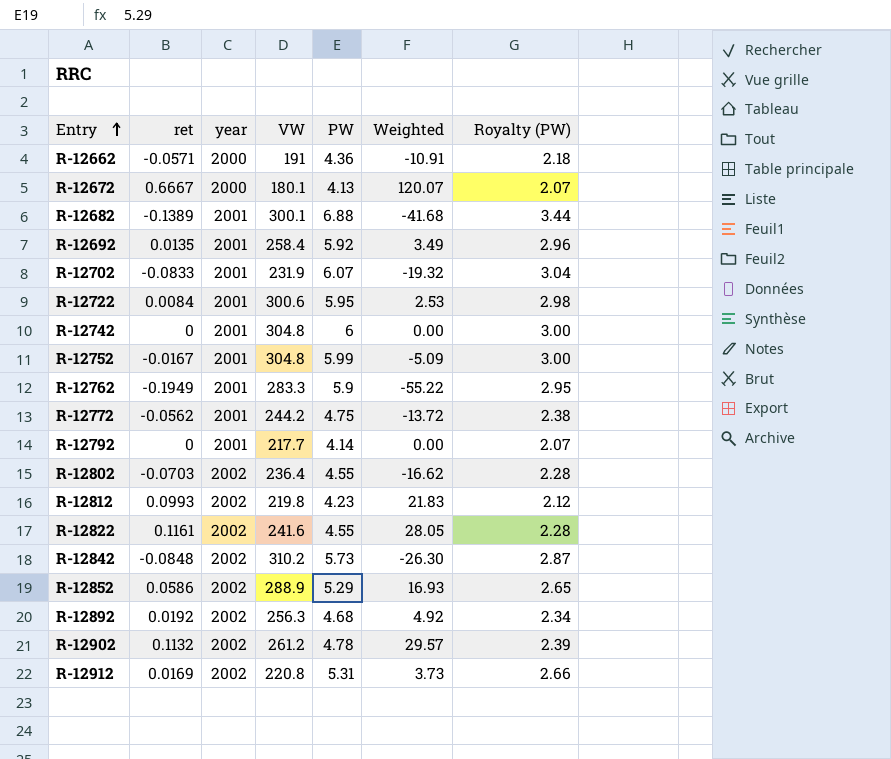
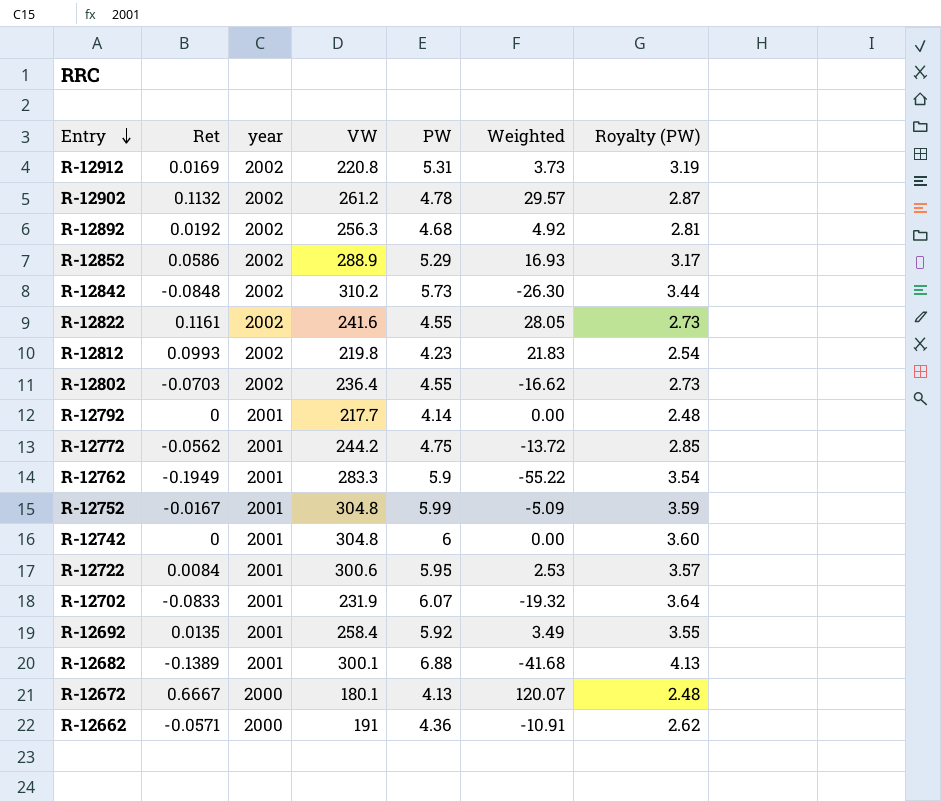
row order: Entry ascending -> Entry descending
column name: ret -> Ret
column Royalty (PW) | formula: [PW] * 0.5 -> [PW] * 0.6

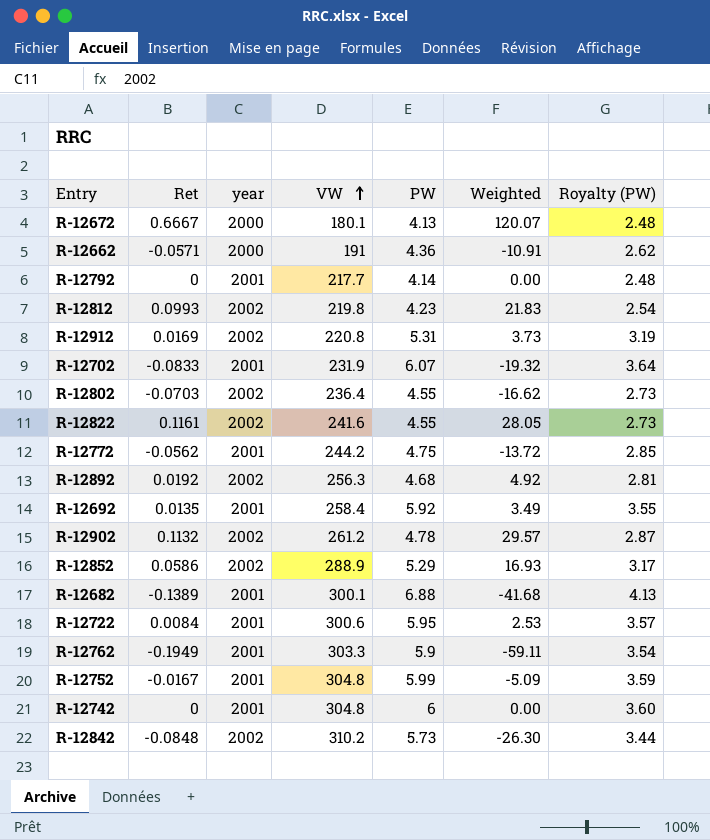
row order: Entry descending -> VW ascending
R-12762 | VW: 283.3 -> 303.3
R-12762 | Weighted: -55.22 -> -59.11

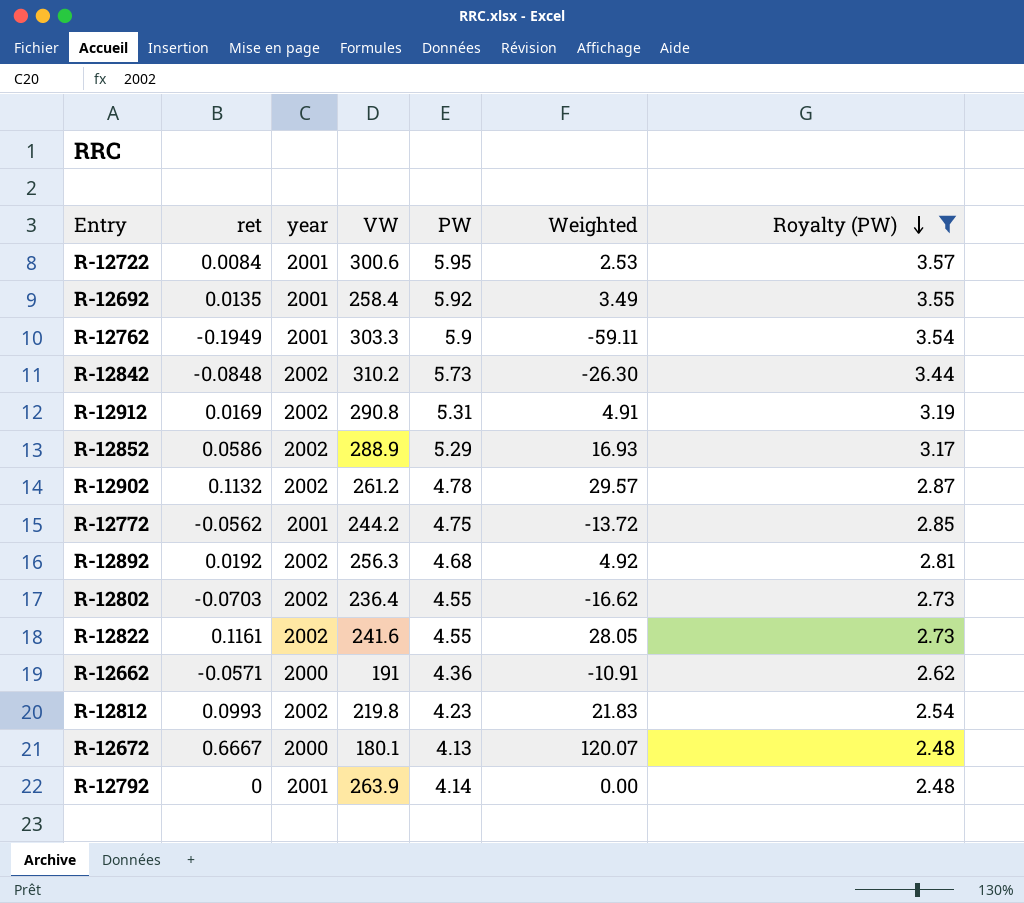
filter: none -> Royalty (PW) <= 3.57
row order: VW ascending -> Royalty (PW) descending
column name: Ret -> ret
R-12912 | VW: 220.8 -> 290.8
R-12912 | Weighted: 3.73 -> 4.91
R-12792 | VW: 217.7 -> 263.9

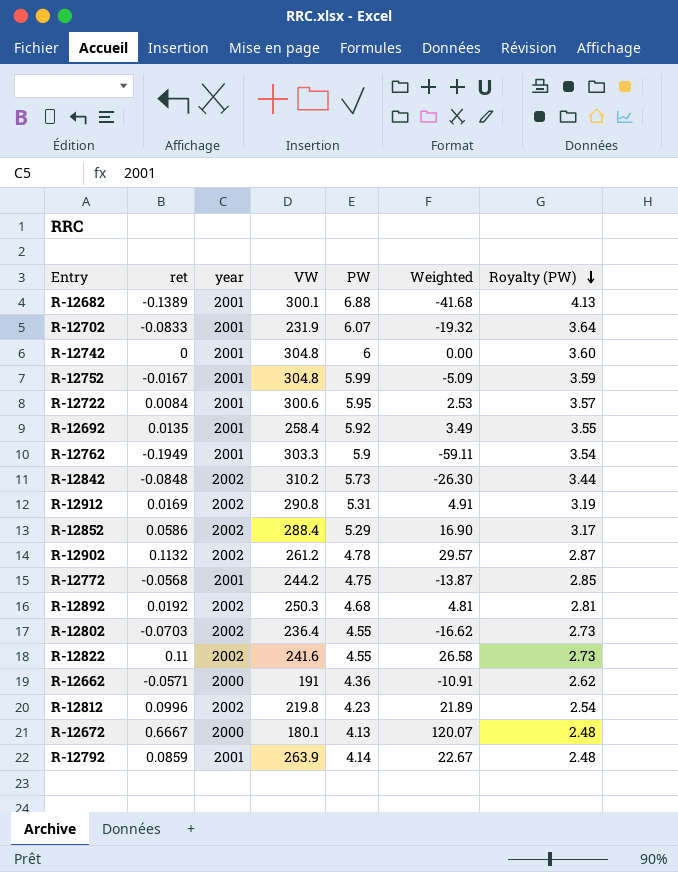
filter: Royalty (PW) <= 3.57 -> none
R-12852 | VW: 288.9 -> 288.4
R-12852 | Weighted: 16.93 -> 16.90
R-12772 | ret: -0.0562 -> -0.0568
R-12772 | Weighted: -13.72 -> -13.87
R-12892 | VW: 256.3 -> 250.3
R-12892 | Weighted: 4.92 -> 4.81
R-12822 | ret: 0.1161 -> 0.11
R-12822 | Weighted: 28.05 -> 26.58
R-12812 | ret: 0.0993 -> 0.0996
R-12812 | Weighted: 21.83 -> 21.89
R-12792 | ret: 0 -> 0.0859
R-12792 | Weighted: 0.00 -> 22.67

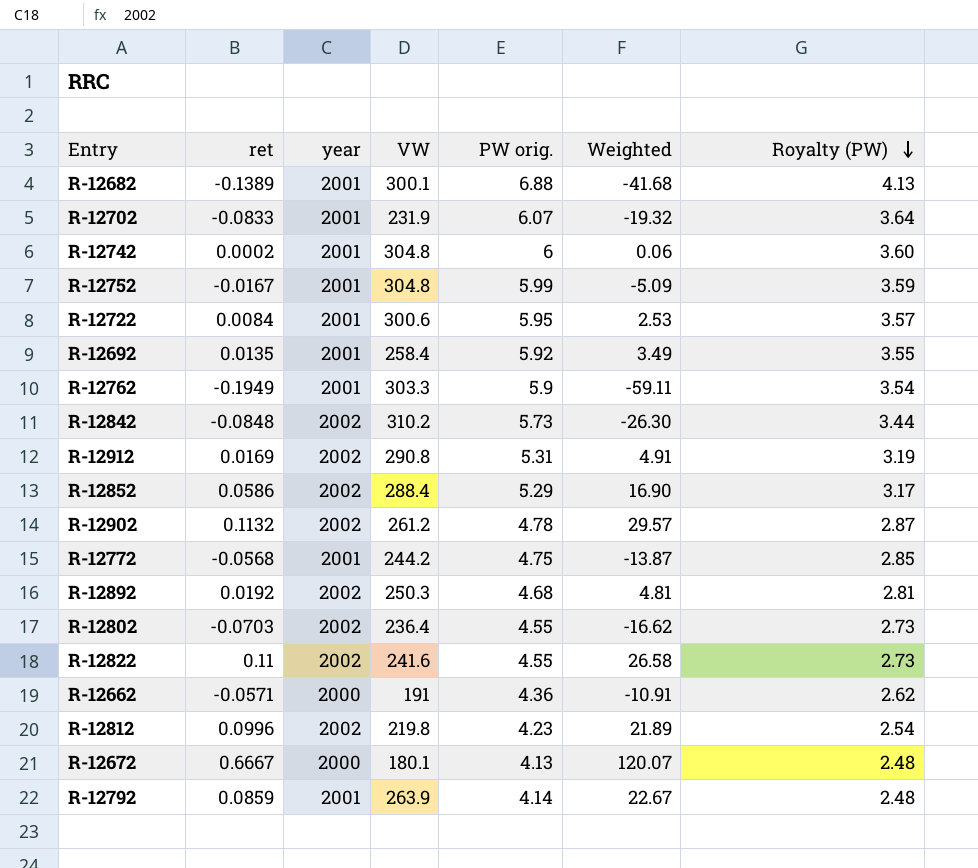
column name: PW -> PW orig.
R-12742 | ret: 0 -> 0.0002
R-12742 | Weighted: 0.00 -> 0.06

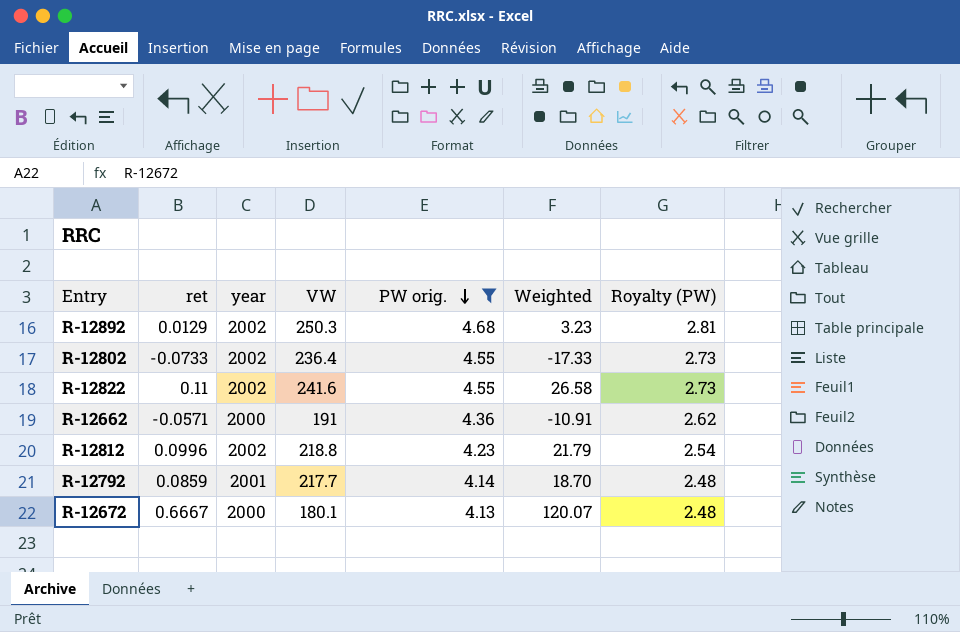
filter: none -> PW orig. <= 4.68
row order: Royalty (PW) descending -> PW orig. descending
R-12892 | ret: 0.0192 -> 0.0129
R-12892 | Weighted: 4.81 -> 3.23
R-12802 | ret: -0.0703 -> -0.0733
R-12802 | Weighted: -16.62 -> -17.33
R-12812 | VW: 219.8 -> 218.8
R-12812 | Weighted: 21.89 -> 21.79
R-12792 | VW: 263.9 -> 217.7
R-12792 | Weighted: 22.67 -> 18.70

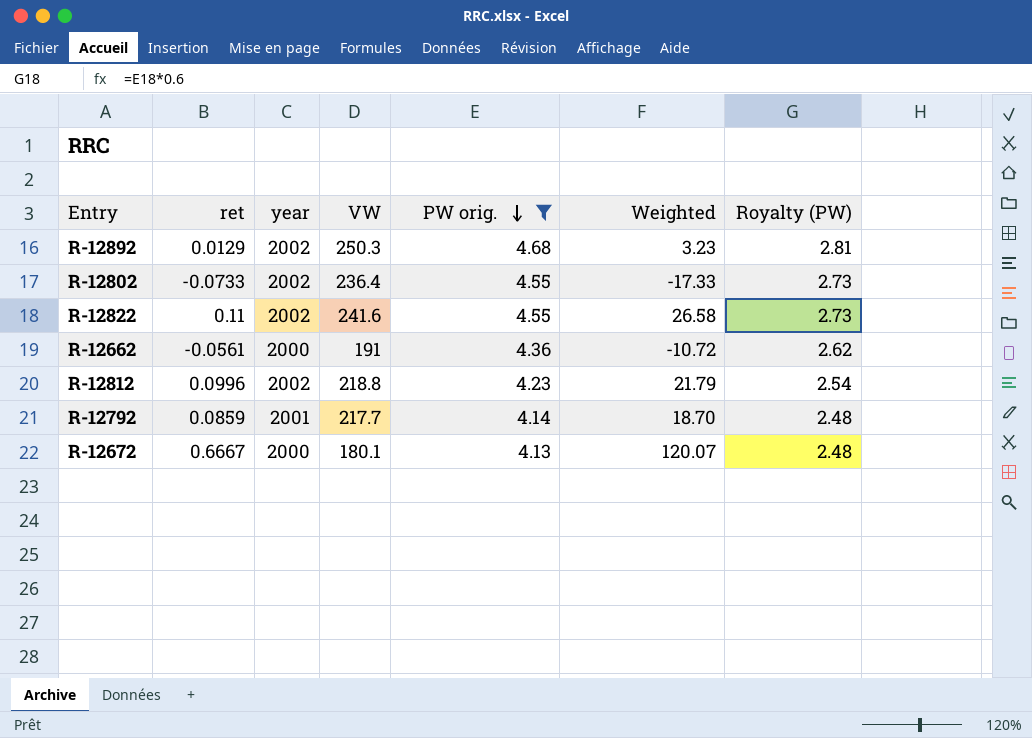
R-12662 | ret: -0.0571 -> -0.0561
R-12662 | Weighted: -10.91 -> -10.72

